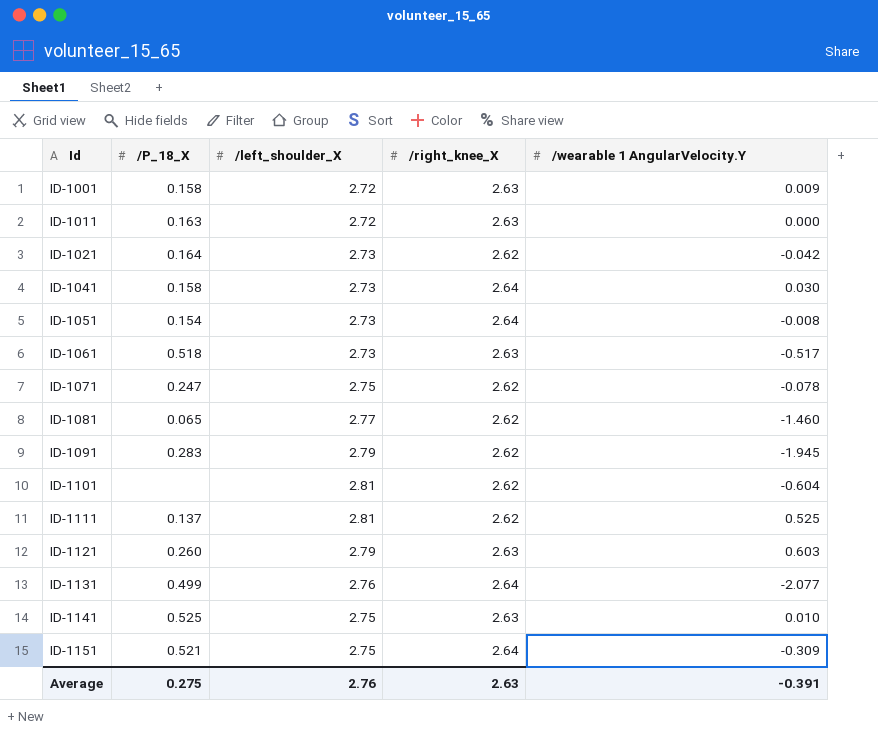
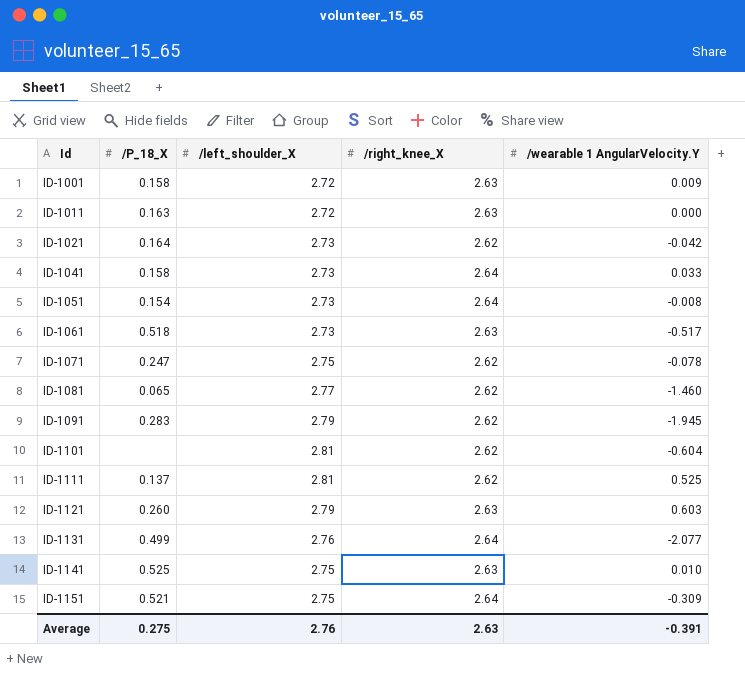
ID-1041 | /wearable 1 AngularVelocity.Y: 0.030 -> 0.033

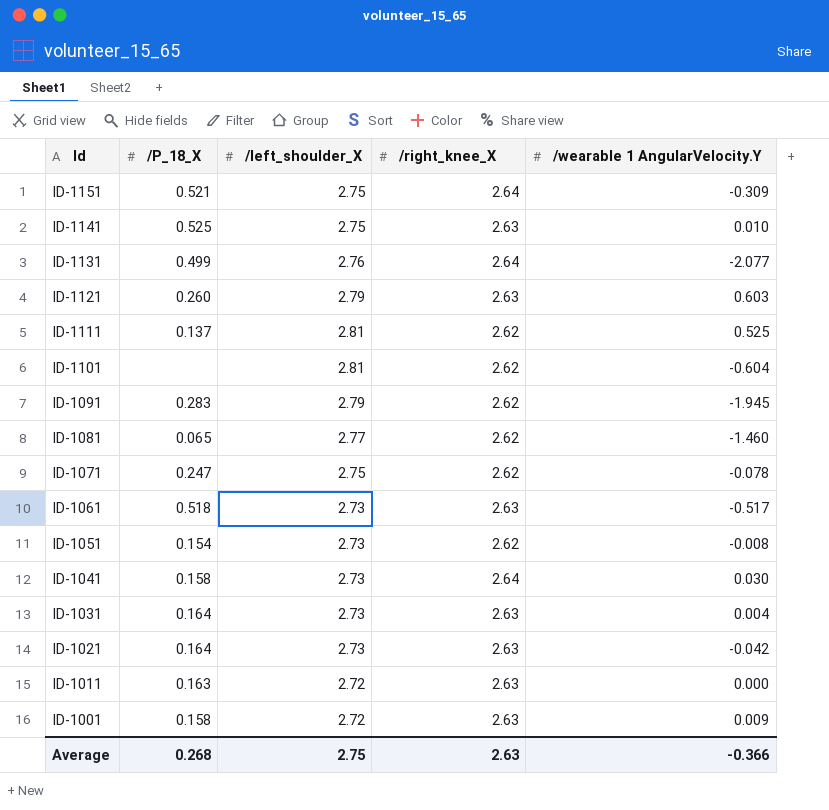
row order: Id ascending -> Id descending
ID-1051 | /right_knee_X: 2.64 -> 2.62
ID-1041 | /wearable 1 AngularVelocity.Y: 0.033 -> 0.030
row ID-1031: none -> 0.164 | 2.73 | 2.63 | 0.004
ID-1021 | /right_knee_X: 2.62 -> 2.63
Average | /P_18_X: 0.275 -> 0.268
Average | /left_shoulder_X: 2.76 -> 2.75
Average | /wearable 1 AngularVelocity.Y: -0.391 -> -0.366

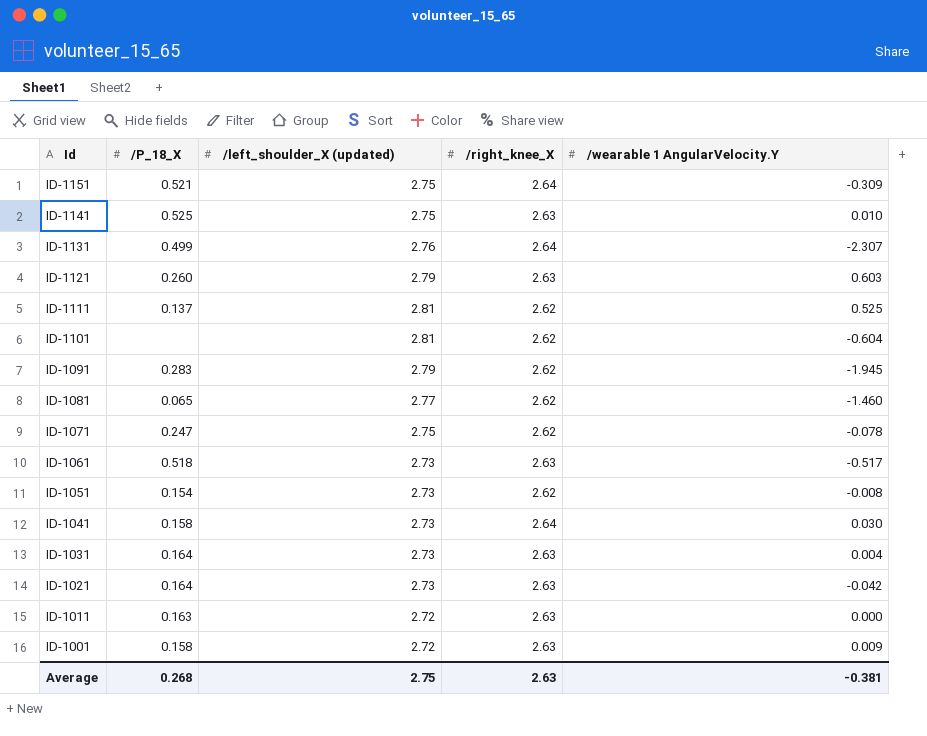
column name: /left_shoulder_X -> /left_shoulder_X (updated)
ID-1131 | /wearable 1 AngularVelocity.Y: -2.077 -> -2.307
Average | /wearable 1 AngularVelocity.Y: -0.366 -> -0.381

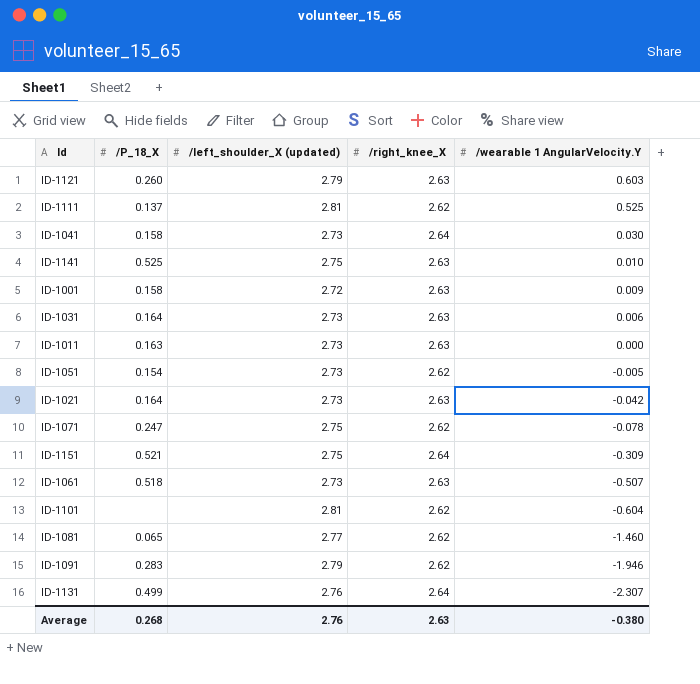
row order: Id descending -> /wearable 1 AngularVelocity.Y descending
ID-1031 | /wearable 1 AngularVelocity.Y: 0.004 -> 0.006
ID-1011 | /left_shoulder_X (updated): 2.72 -> 2.73
ID-1051 | /wearable 1 AngularVelocity.Y: -0.008 -> -0.005
ID-1061 | /wearable 1 AngularVelocity.Y: -0.517 -> -0.507
ID-1091 | /wearable 1 AngularVelocity.Y: -1.945 -> -1.946
Average | /left_shoulder_X (updated): 2.75 -> 2.76
Average | /wearable 1 AngularVelocity.Y: -0.381 -> -0.380

